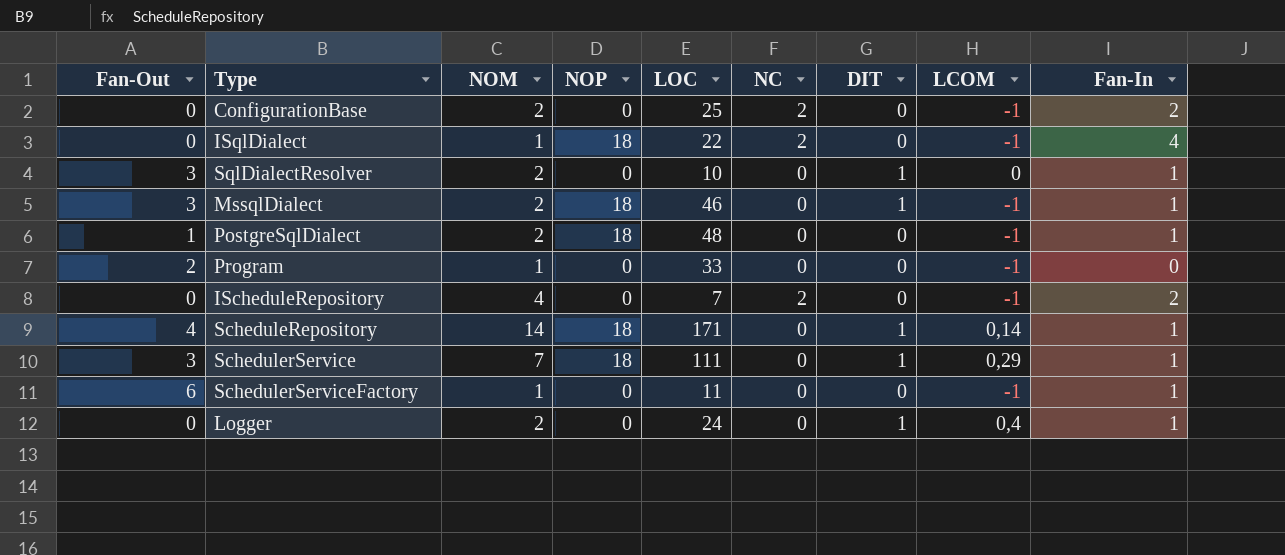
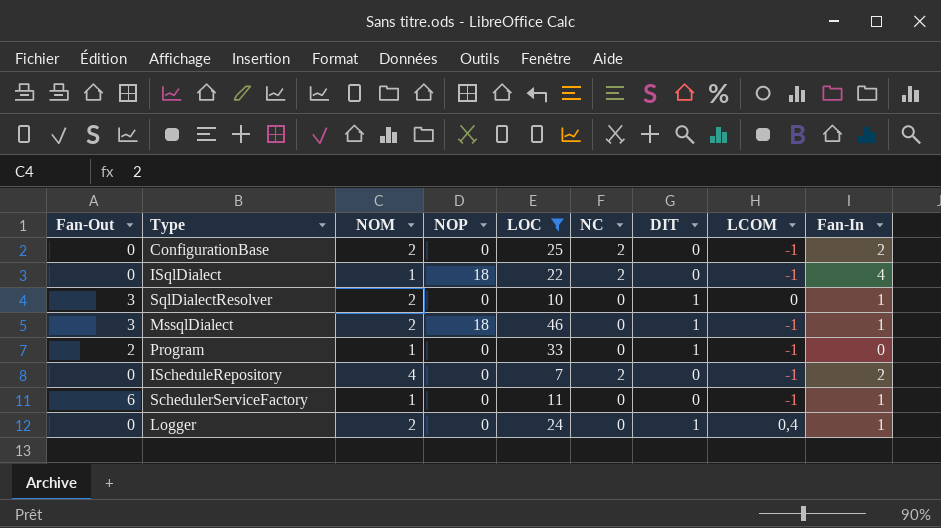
filter: none -> LOC <= 46
Program | DIT: 0 -> 1

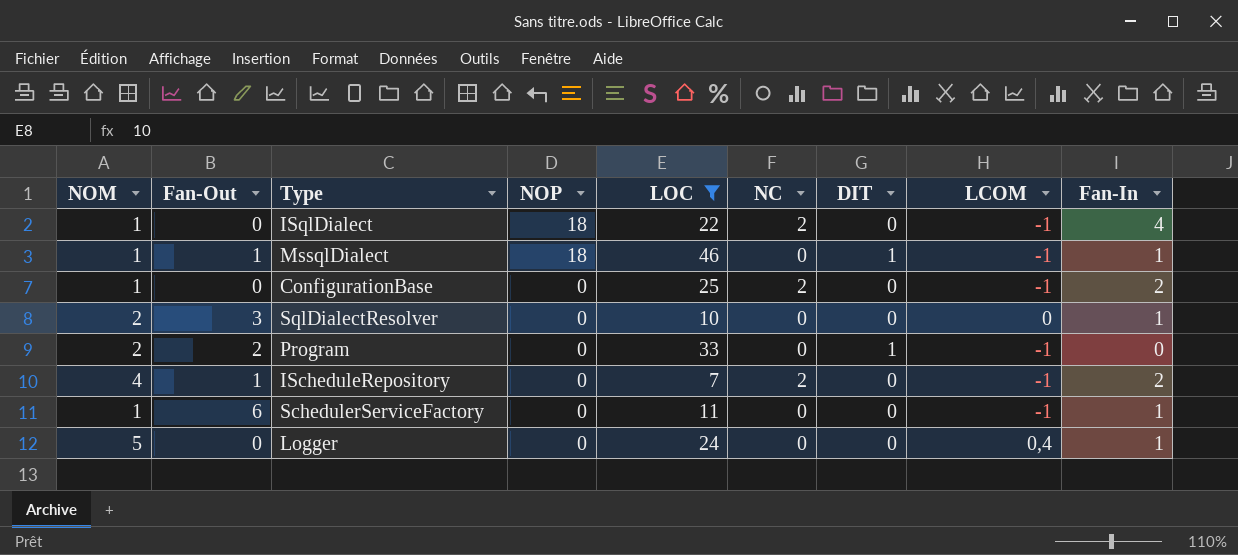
row order: none -> NOP descending
column NOM | position: 3 -> 1
MssqlDialect | NOM: 2 -> 1
MssqlDialect | Fan-Out: 3 -> 1
ConfigurationBase | NOM: 2 -> 1
SqlDialectResolver | DIT: 1 -> 0
Program | NOM: 1 -> 2
IScheduleRepository | Fan-Out: 0 -> 1
Logger | NOM: 2 -> 5
Logger | DIT: 1 -> 0

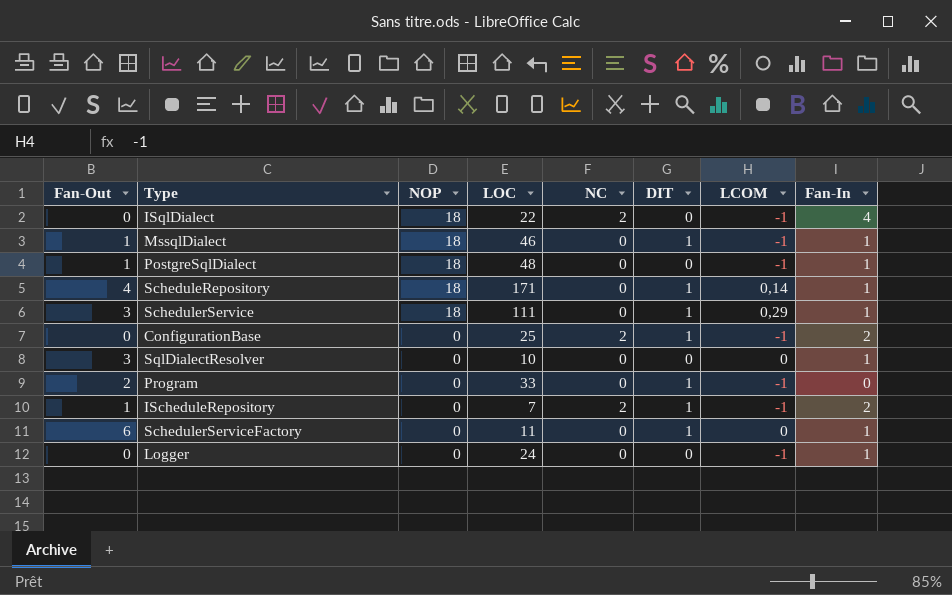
filter: LOC <= 46 -> none
column NOM | position: 1 -> none
ConfigurationBase | DIT: 0 -> 1
IScheduleRepository | DIT: 0 -> 1
SchedulerServiceFactory | DIT: 0 -> 1
SchedulerServiceFactory | LCOM: -1 -> 0
Logger | LCOM: 0,4 -> -1

